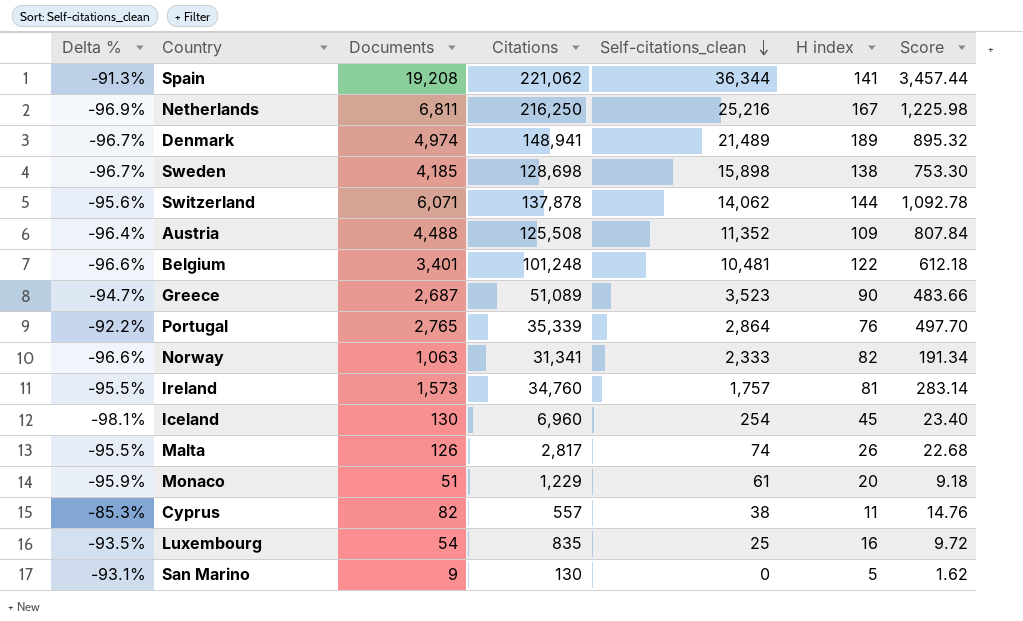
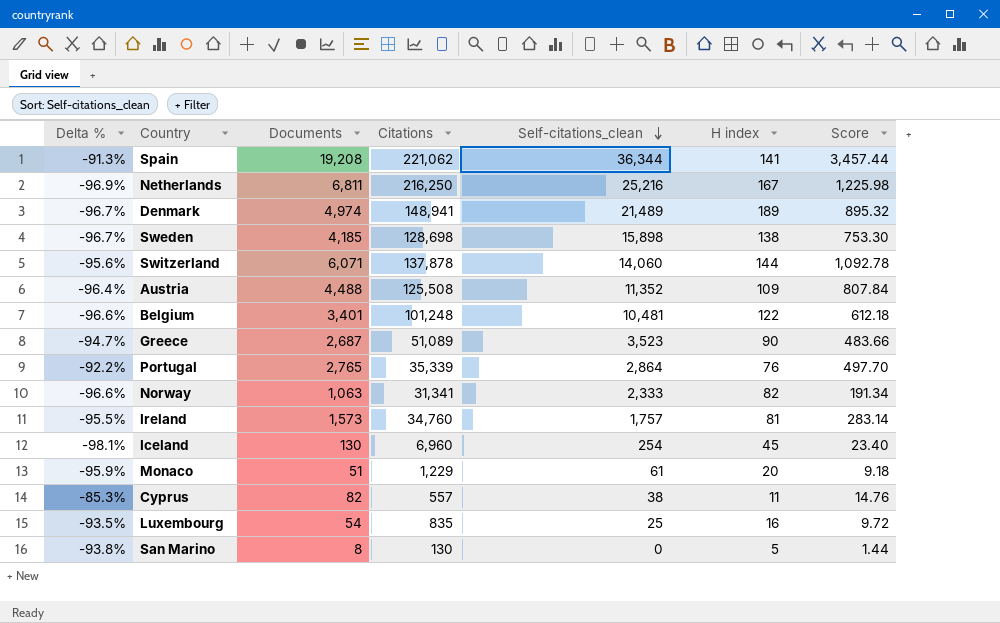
row Malta: -95.5% | 126 | 2,817 | 74 | 26 | 22.68 -> none
Switzerland | Self-citations_clean: 14,062 -> 14,060
San Marino | Delta %: -93.1% -> -93.8%
San Marino | Documents: 9 -> 8
San Marino | Score: 1.62 -> 1.44

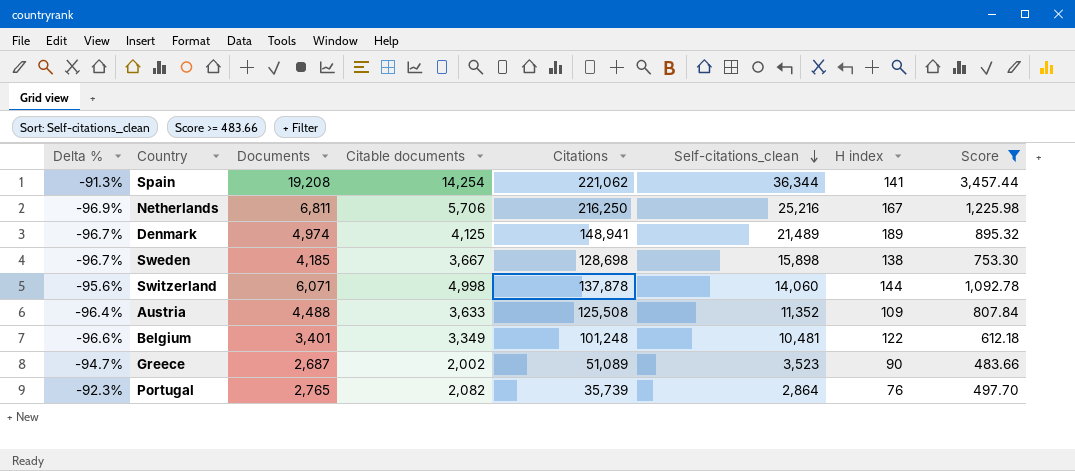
filter: none -> Score >= 483.66
column Citable documents | position: none -> 4
Portugal | Delta %: -92.2% -> -92.3%
Portugal | Citations: 35,339 -> 35,739

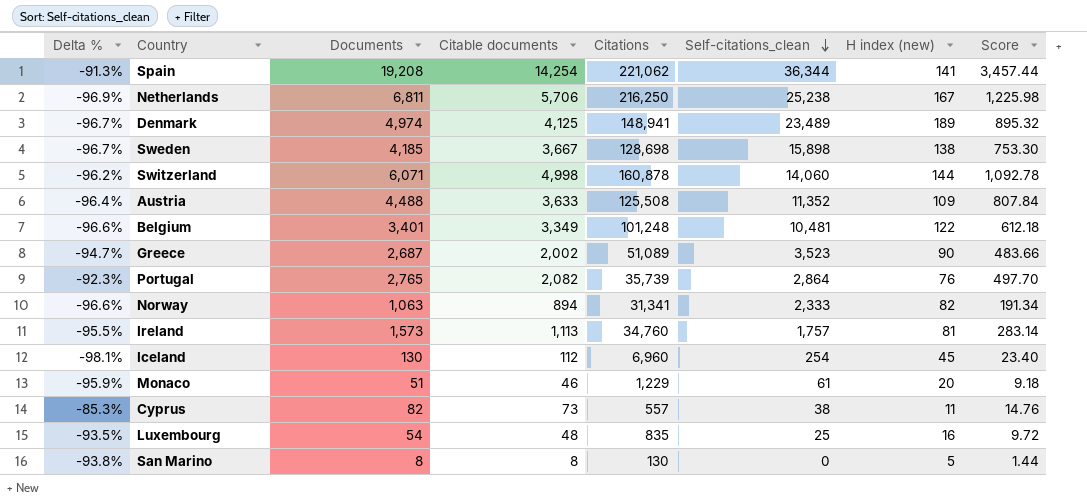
filter: Score >= 483.66 -> none
column name: H index -> H index (new)
Netherlands | Self-citations_clean: 25,216 -> 25,238
Denmark | Self-citations_clean: 21,489 -> 23,489
Switzerland | Delta %: -95.6% -> -96.2%
Switzerland | Citations: 137,878 -> 160,878

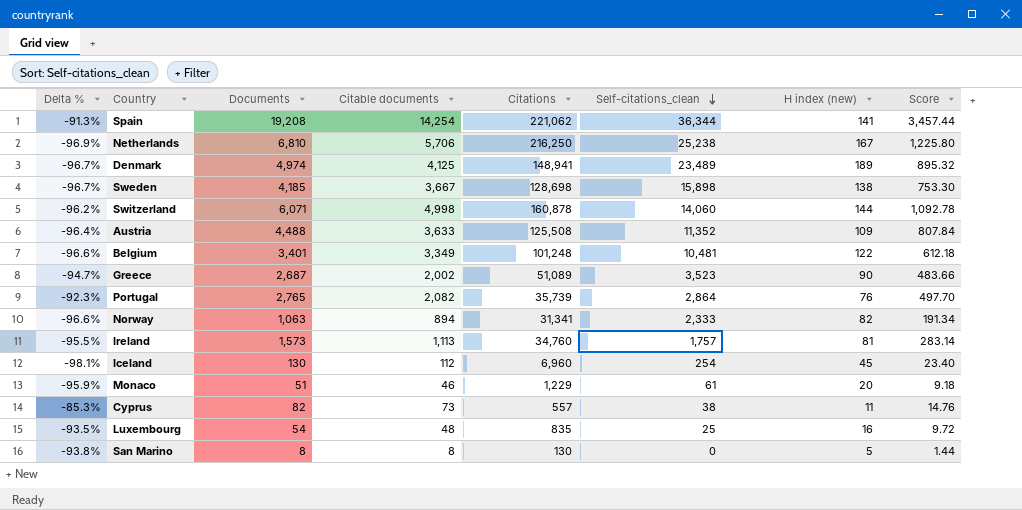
Netherlands | Documents: 6,811 -> 6,810
Netherlands | Score: 1,225.98 -> 1,225.80

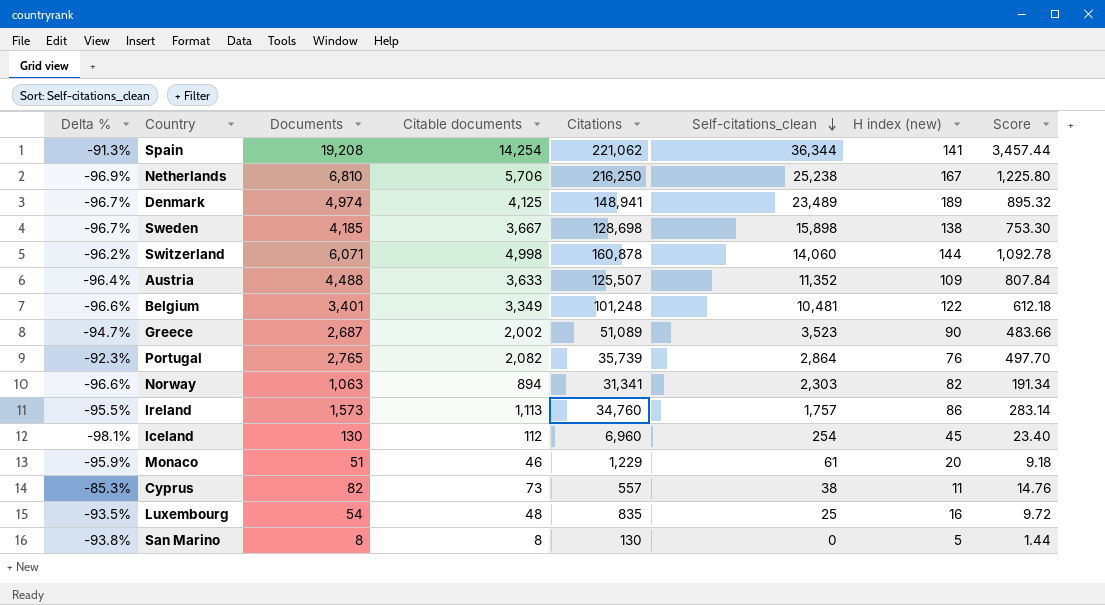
Austria | Citations: 125,508 -> 125,507
Norway | Self-citations_clean: 2,333 -> 2,303
Ireland | H index (new): 81 -> 86

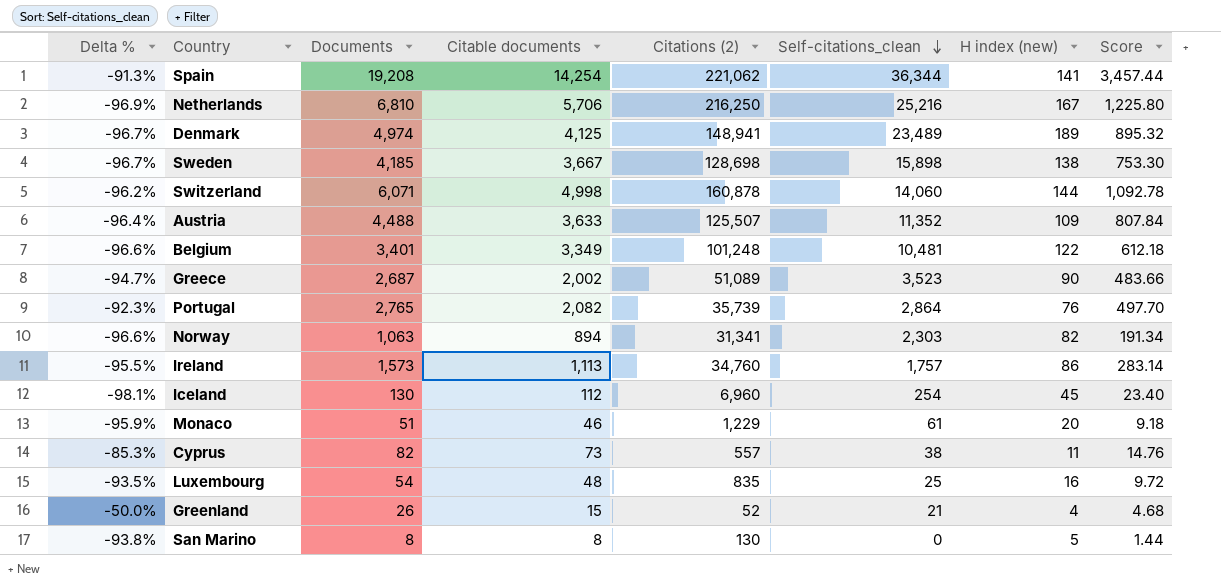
column name: Citations -> Citations (2)
Netherlands | Self-citations_clean: 25,238 -> 25,216
row Greenland: none -> -50.0% | 26 | 15 | 52 | 21 | 4 | 4.68

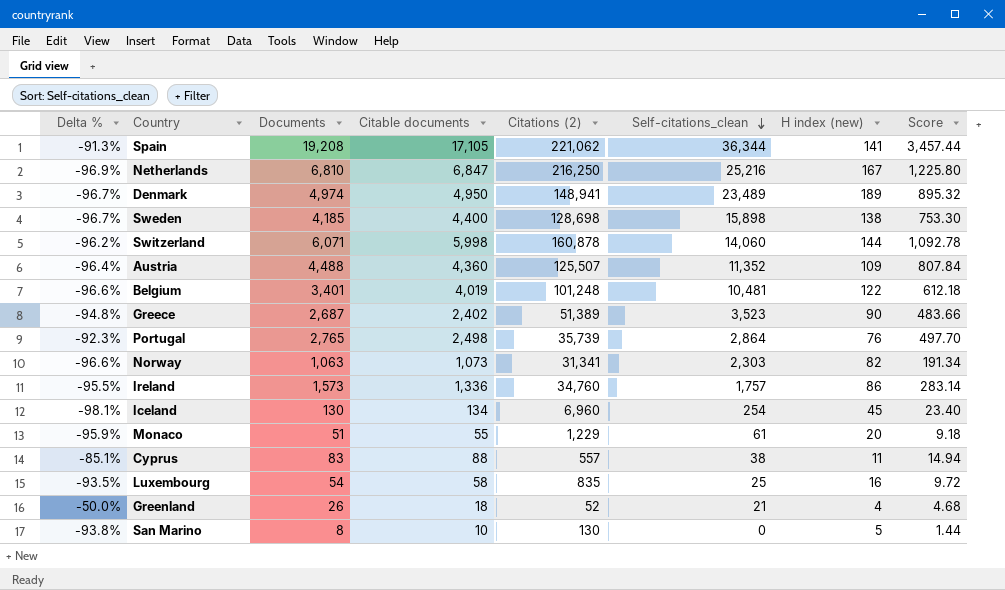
Spain | Citable documents: 14,254 -> 17,105
Netherlands | Citable documents: 5,706 -> 6,847
Denmark | Citable documents: 4,125 -> 4,950
Sweden | Citable documents: 3,667 -> 4,400
Switzerland | Citable documents: 4,998 -> 5,998
Austria | Citable documents: 3,633 -> 4,360
Belgium | Citable documents: 3,349 -> 4,019
Greece | Delta %: -94.7% -> -94.8%
Greece | Citable documents: 2,002 -> 2,402
Greece | Citations (2): 51,089 -> 51,389
Portugal | Citable documents: 2,082 -> 2,498
Norway | Citable documents: 894 -> 1,073
Ireland | Citable documents: 1,113 -> 1,336
Iceland | Citable documents: 112 -> 134
Monaco | Citable documents: 46 -> 55
Cyprus | Delta %: -85.3% -> -85.1%
Cyprus | Documents: 82 -> 83
Cyprus | Citable documents: 73 -> 88
Cyprus | Score: 14.76 -> 14.94
Luxembourg | Citable documents: 48 -> 58
Greenland | Citable documents: 15 -> 18
San Marino | Citable documents: 8 -> 10

